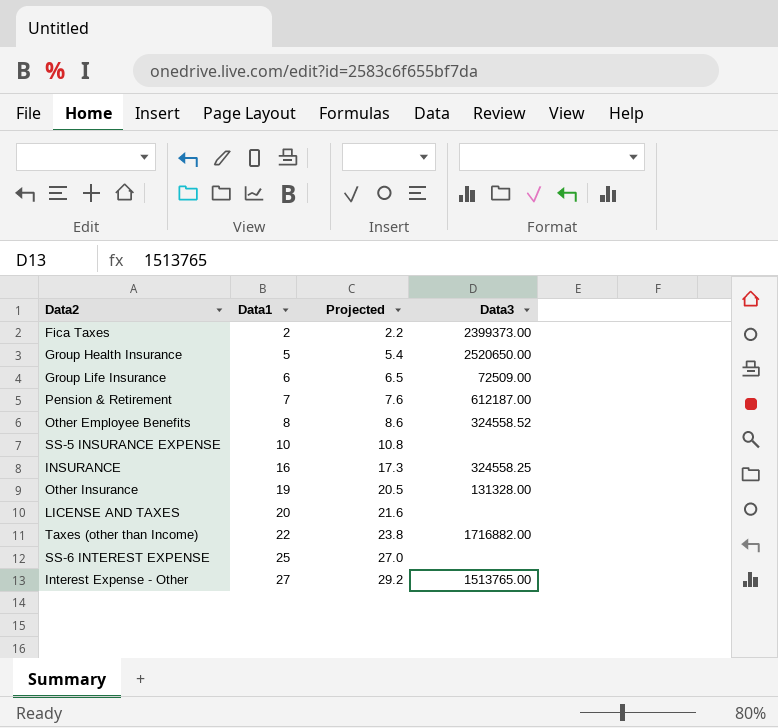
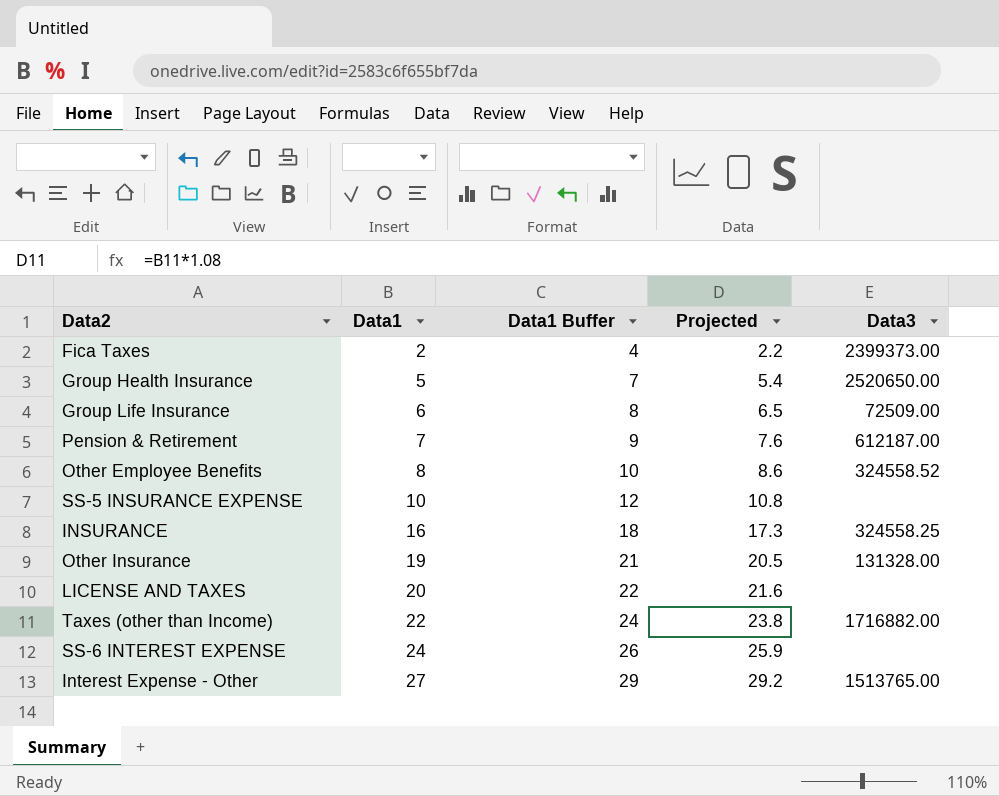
column Data1 Buffer | formula: none -> [Data1] + 2
SS-6 INTEREST EXPENSE | Data1: 25 -> 24
SS-6 INTEREST EXPENSE | Projected: 27.0 -> 25.9

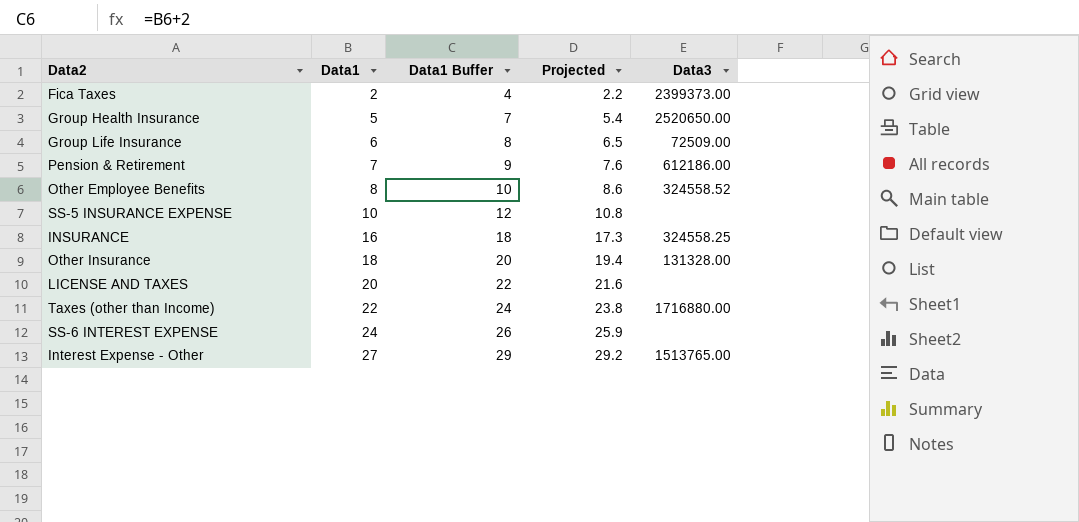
Pension & Retirement | Data3: 612187.00 -> 612186.00
Other Insurance | Data1: 19 -> 18
Other Insurance | Data1 Buffer: 21 -> 20
Other Insurance | Projected: 20.5 -> 19.4
Taxes (other than Income) | Data3: 1716882.00 -> 1716880.00

